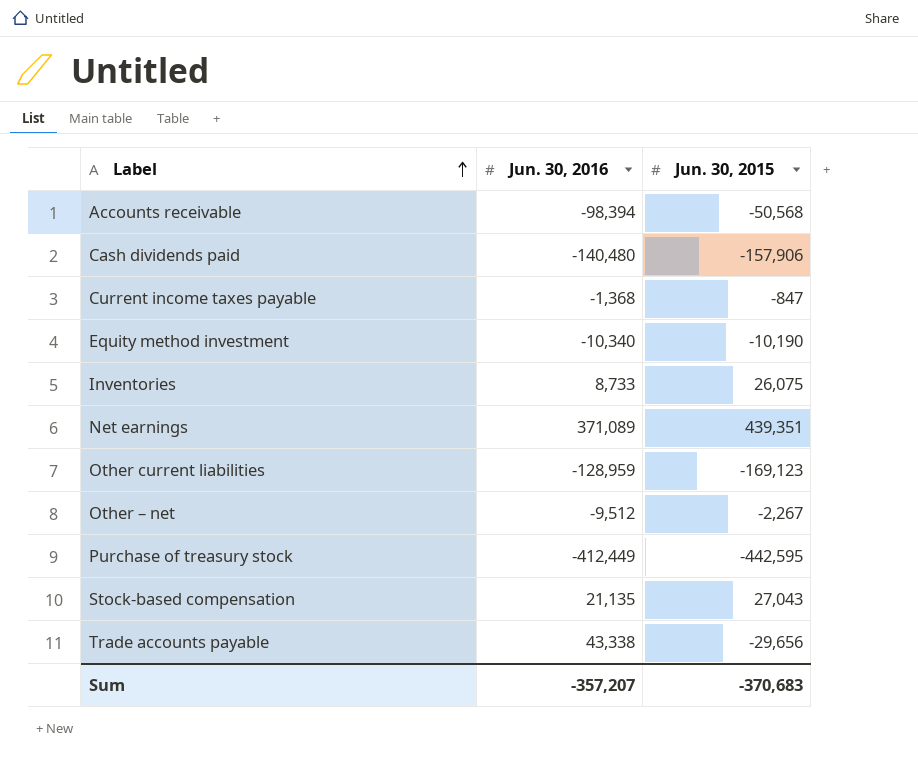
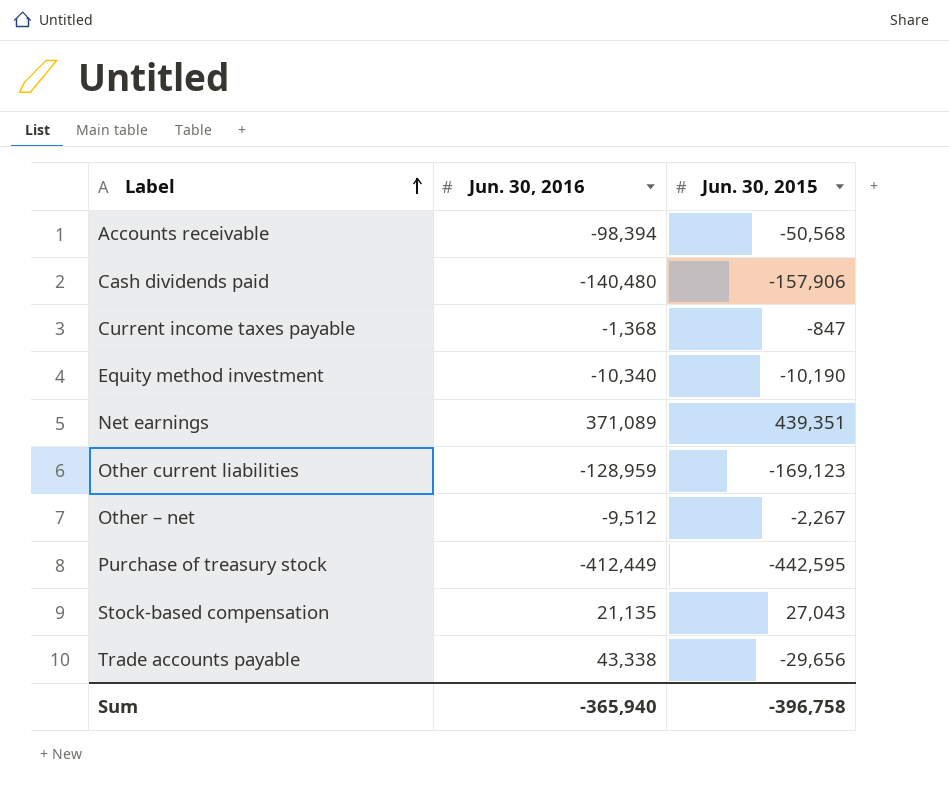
row Inventories: 8,733 | 26,075 -> none
Sum | Jun. 30, 2016: -357,207 -> -365,940
Sum | Jun. 30, 2015: -370,683 -> -396,758

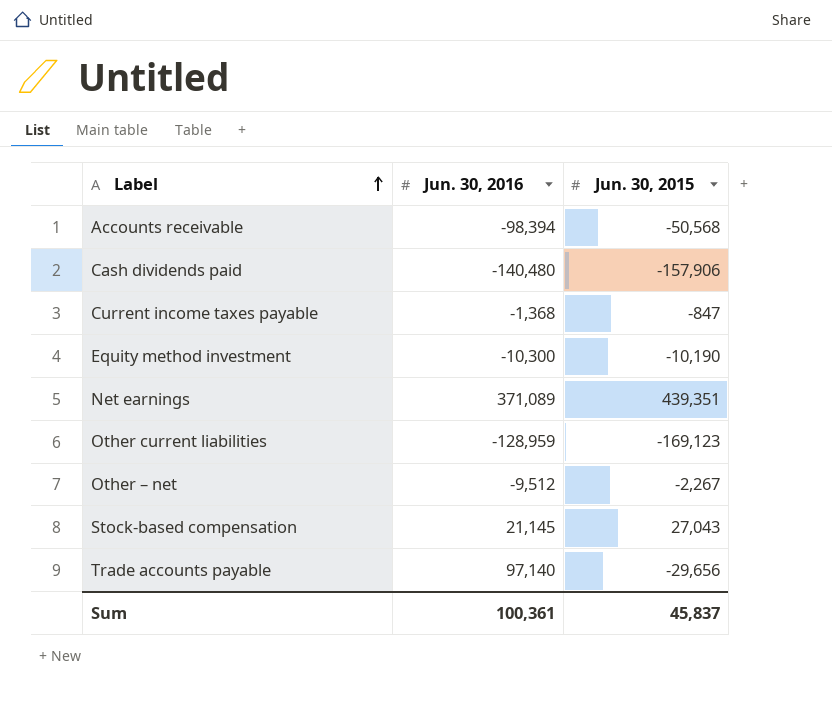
row Purchase of treasury stock: -412,449 | -442,595 -> none
Equity method investment | Jun. 30, 2016: -10,340 -> -10,300
Stock-based compensation | Jun. 30, 2016: 21,135 -> 21,145
Trade accounts payable | Jun. 30, 2016: 43,338 -> 97,140
Sum | Jun. 30, 2016: -365,940 -> 100,361
Sum | Jun. 30, 2015: -396,758 -> 45,837

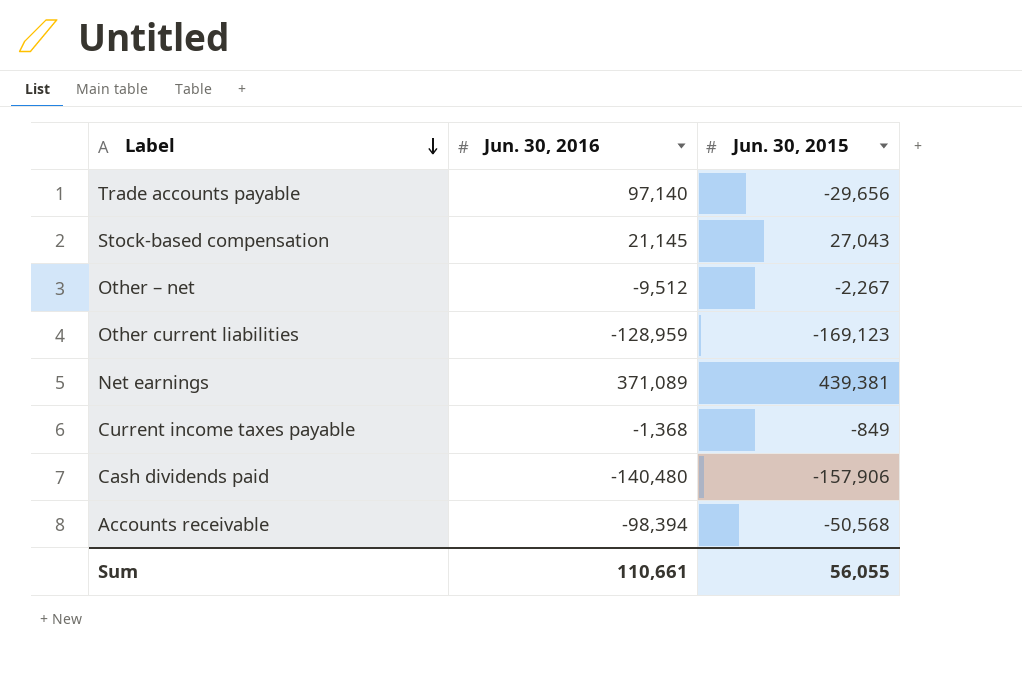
row order: Label ascending -> Label descending
row Equity method investment: -10,300 | -10,190 -> none
Net earnings | Jun. 30, 2015: 439,351 -> 439,381
Current income taxes payable | Jun. 30, 2015: -847 -> -849
Sum | Jun. 30, 2016: 100,361 -> 110,661
Sum | Jun. 30, 2015: 45,837 -> 56,055

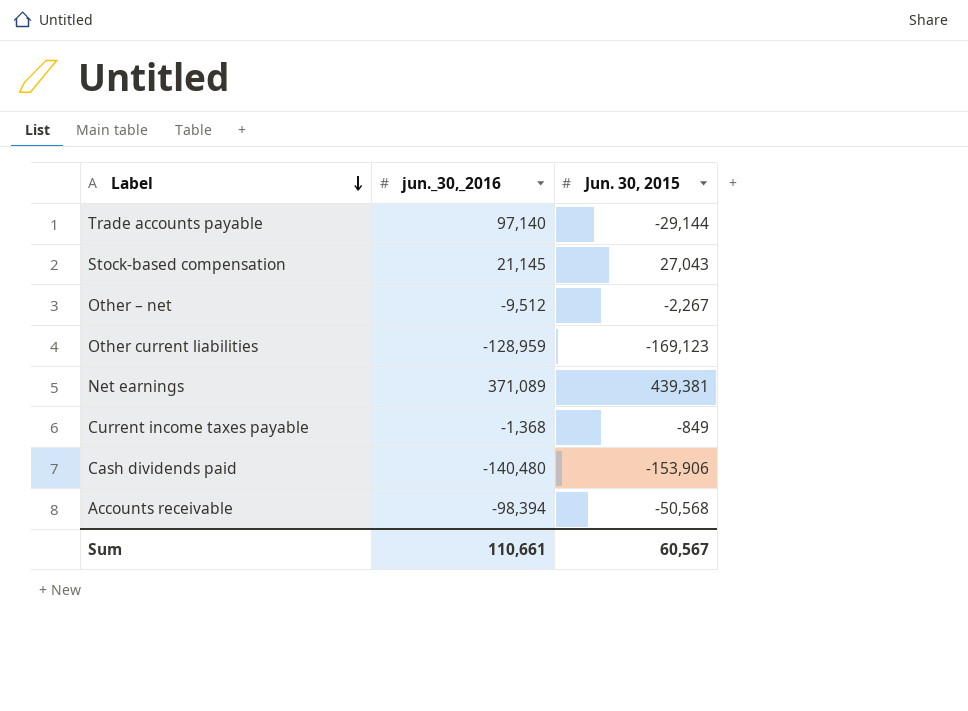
column name: Jun. 30, 2016 -> jun._30,_2016
Trade accounts payable | Jun. 30, 2015: -29,656 -> -29,144
Cash dividends paid | Jun. 30, 2015: -157,906 -> -153,906
Sum | Jun. 30, 2015: 56,055 -> 60,567

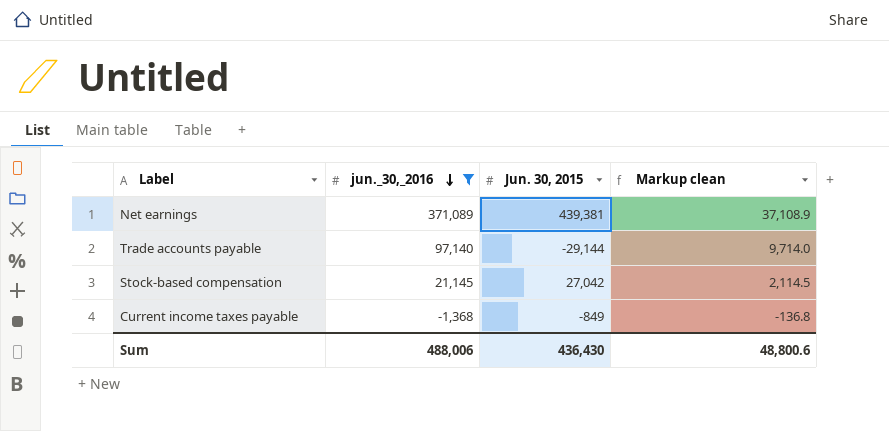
filter: none -> jun._30,_2016 >= -1,368
row order: Label descending -> jun._30,_2016 descending
column Markup clean | formula: none -> [jun._30,_2016] * 0.1
Stock-based compensation | Jun. 30, 2015: 27,043 -> 27,042
Sum | jun._30,_2016: 110,661 -> 488,006
Sum | Jun. 30, 2015: 60,567 -> 436,430

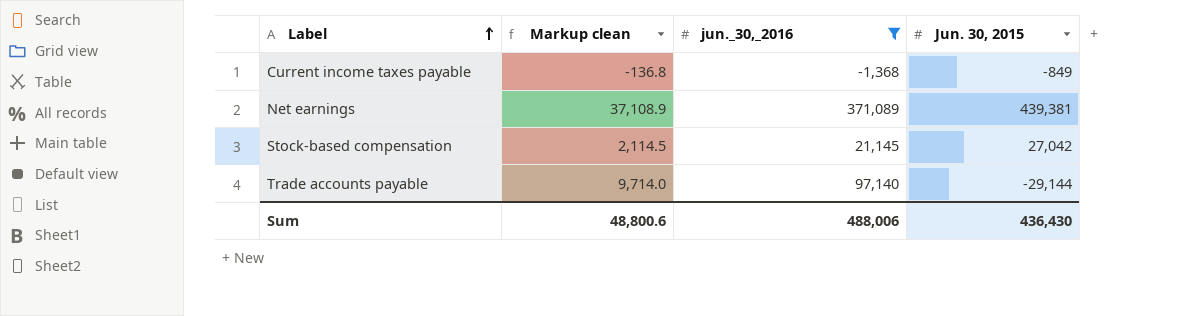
row order: jun._30,_2016 descending -> Label ascending
column Markup clean | position: 4 -> 2

